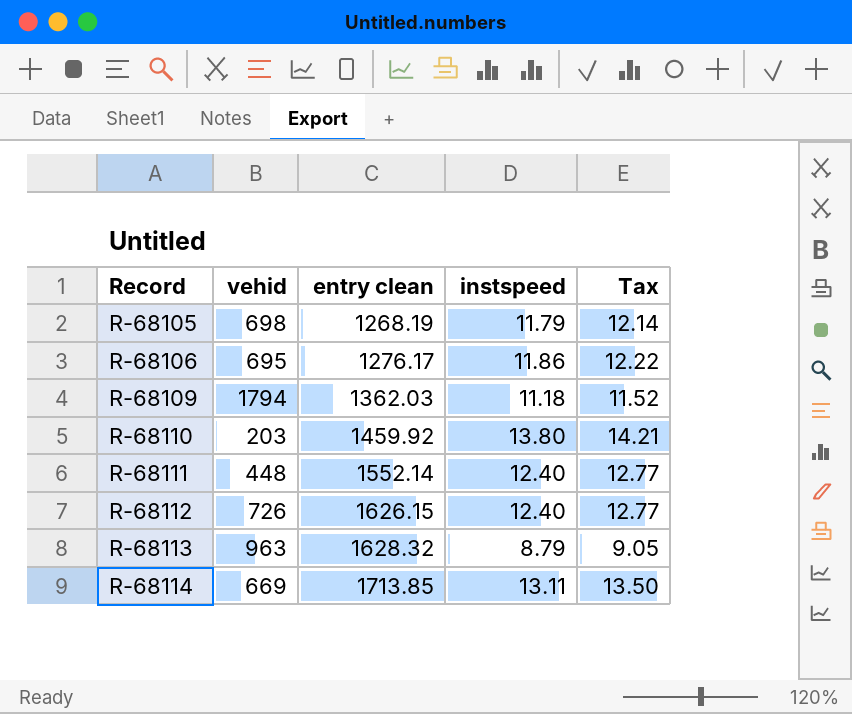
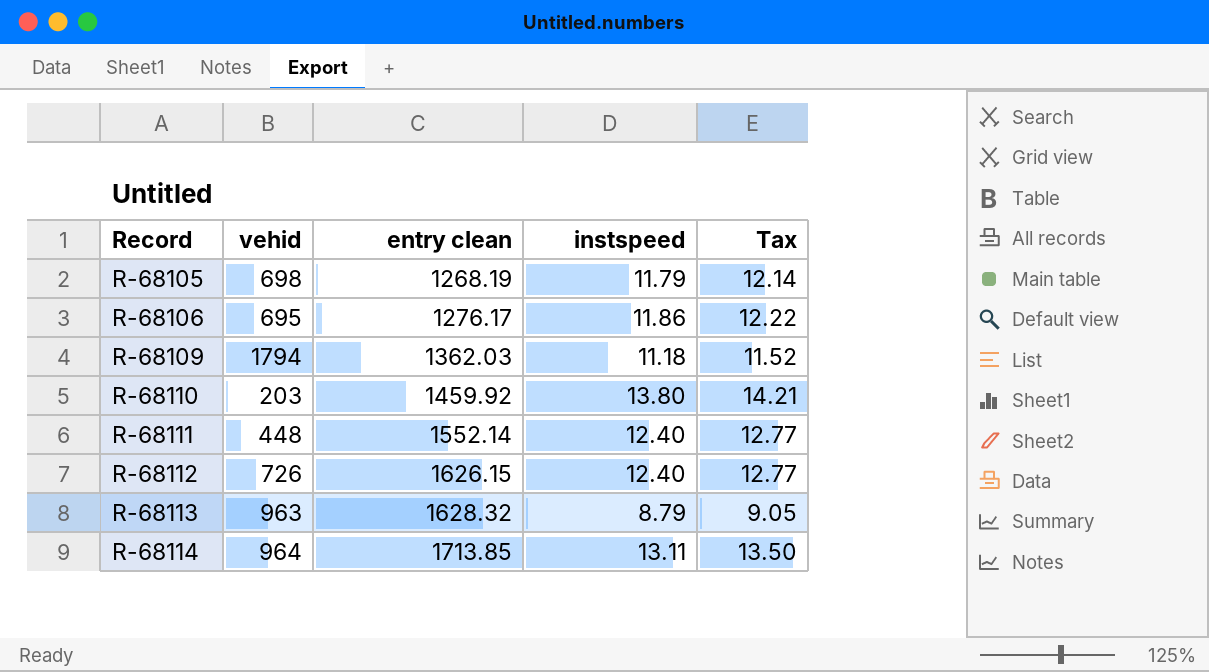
R-68114 | vehid: 669 -> 964

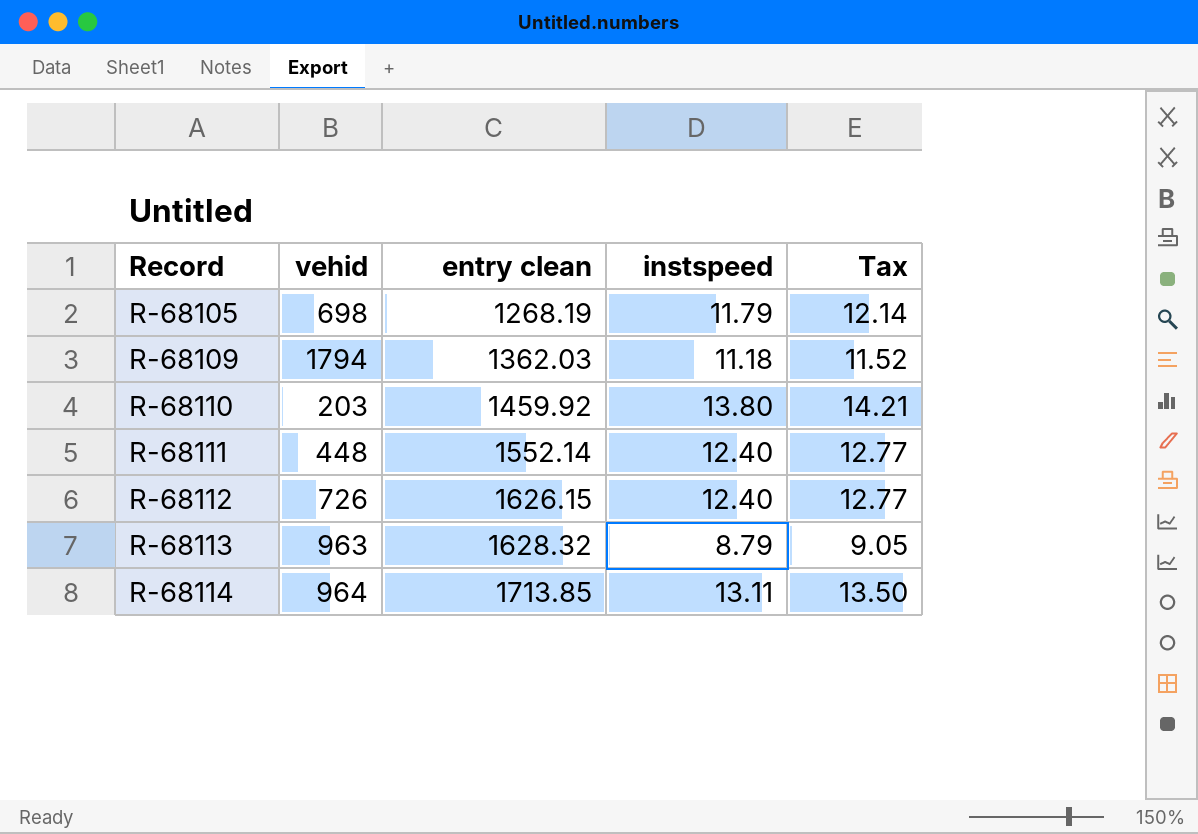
row R-68106: 695 | 1276.17 | 11.86 | 12.22 -> none

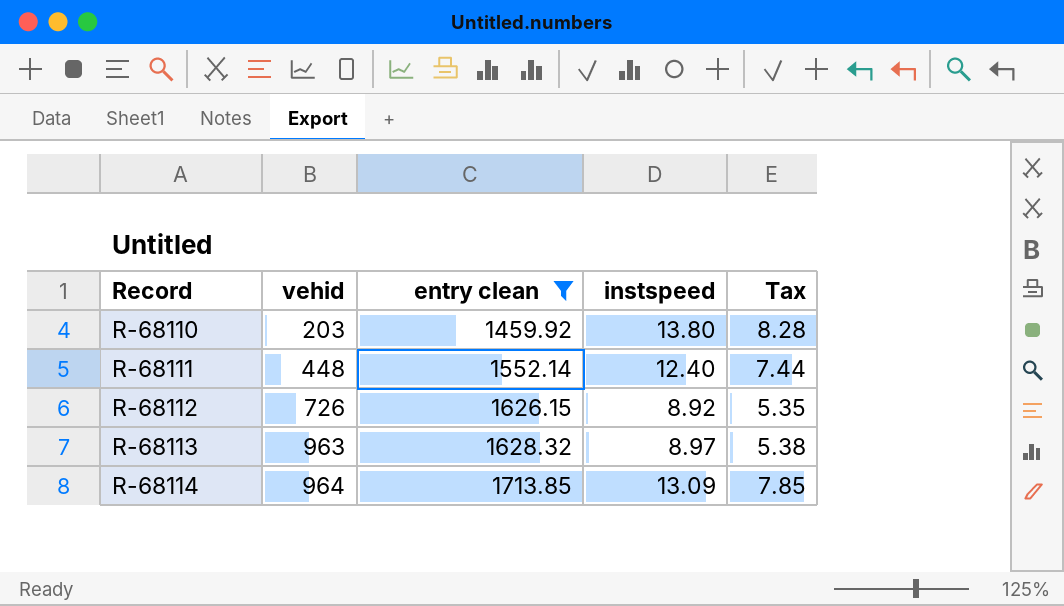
filter: none -> entry clean >= 1459.92
column Tax | formula: [instspeed] * 1.03 -> [instspeed] * 0.6
R-68112 | instspeed: 12.40 -> 8.92
R-68113 | instspeed: 8.79 -> 8.97
R-68114 | instspeed: 13.11 -> 13.09

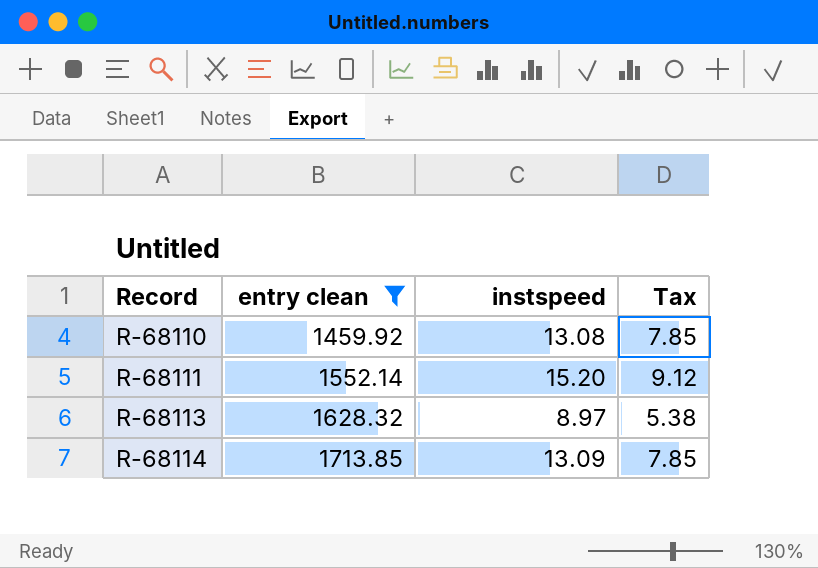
column vehid | position: 2 -> none
row R-68112: 726 | 1626.15 | 8.92 | 5.35 -> none
R-68110 | instspeed: 13.80 -> 13.08
R-68110 | Tax: 8.28 -> 7.85
R-68111 | instspeed: 12.40 -> 15.20
R-68111 | Tax: 7.44 -> 9.12

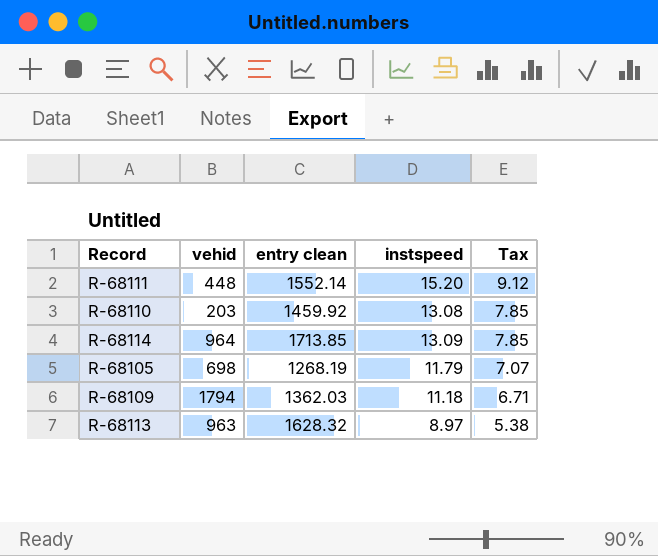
filter: entry clean >= 1459.92 -> none
row order: Record ascending -> Tax descending
column vehid | position: none -> 2

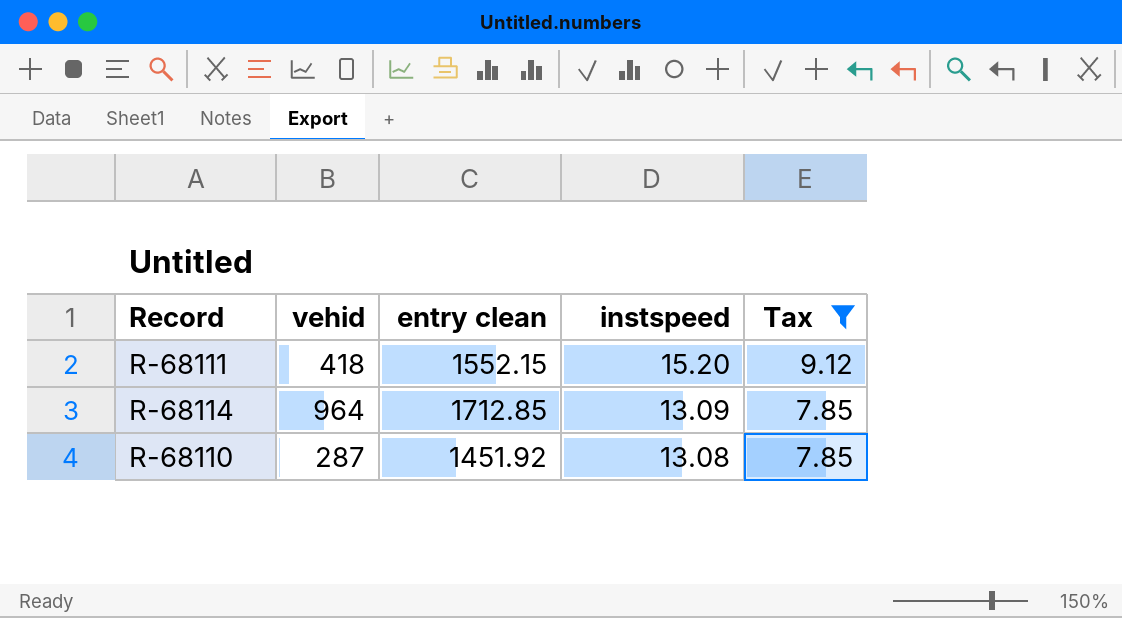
filter: none -> Tax >= 7.85
row order: Tax descending -> instspeed descending
R-68111 | vehid: 448 -> 418
R-68111 | entry clean: 1552.14 -> 1552.15
R-68114 | entry clean: 1713.85 -> 1712.85
R-68110 | vehid: 203 -> 287
R-68110 | entry clean: 1459.92 -> 1451.92

